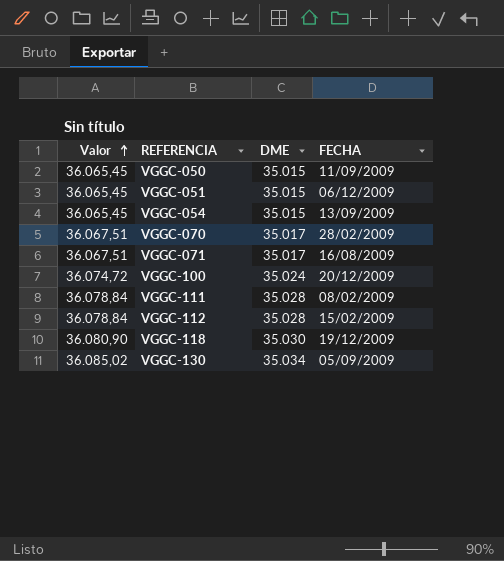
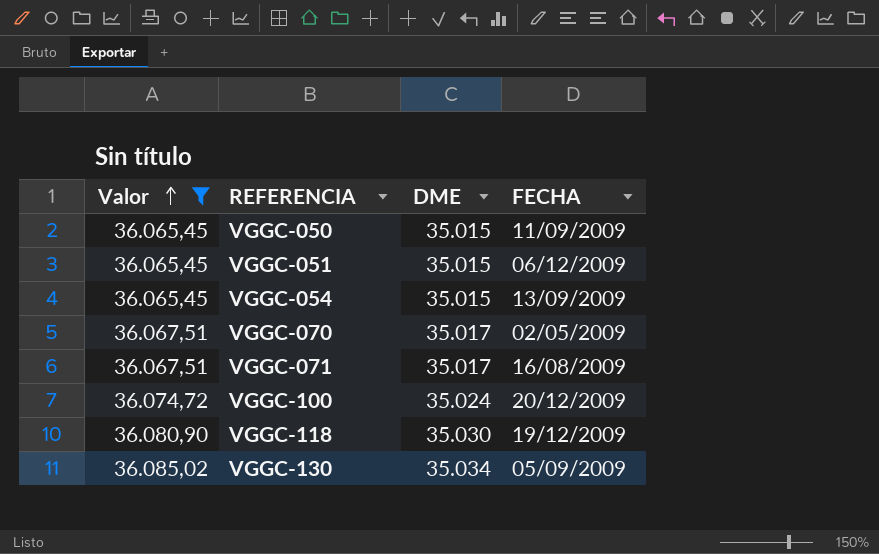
filter: none -> Valor != 36.078,84
VGGC-070 | FECHA: 28/02/2009 -> 02/05/2009

